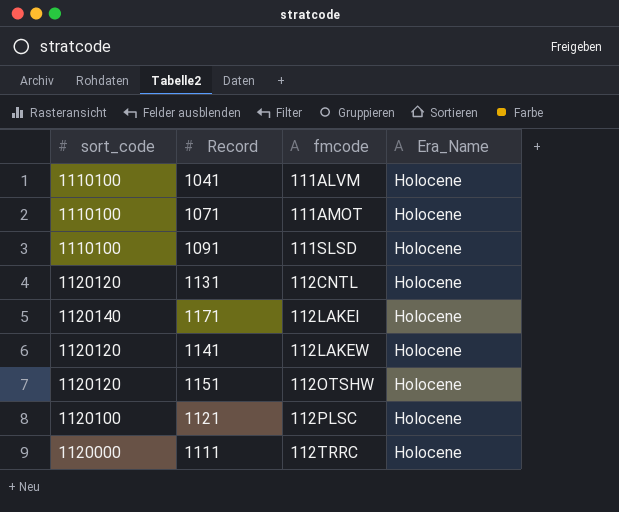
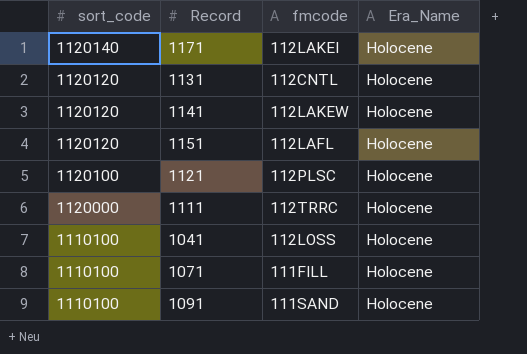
row order: fmcode ascending -> sort_code descending
1151 | fmcode: 112OTSHW -> 112LAFL
1041 | fmcode: 111ALVM -> 112LOSS
1071 | fmcode: 111AMOT -> 111FILL
1091 | fmcode: 111SLSD -> 111SAND

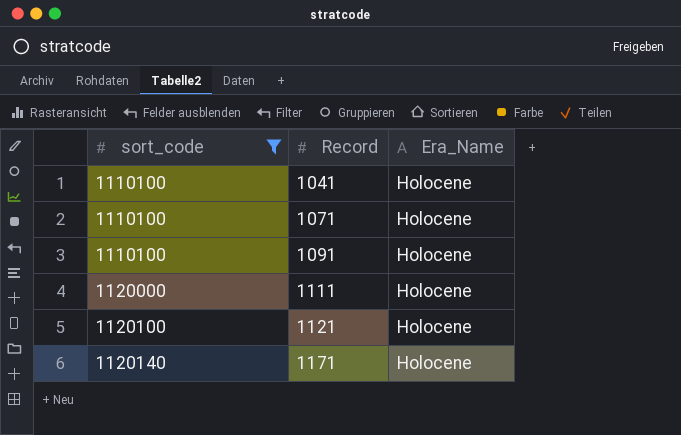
filter: none -> sort_code != 1120120
row order: sort_code descending -> sort_code ascending
column fmcode | position: 3 -> none

